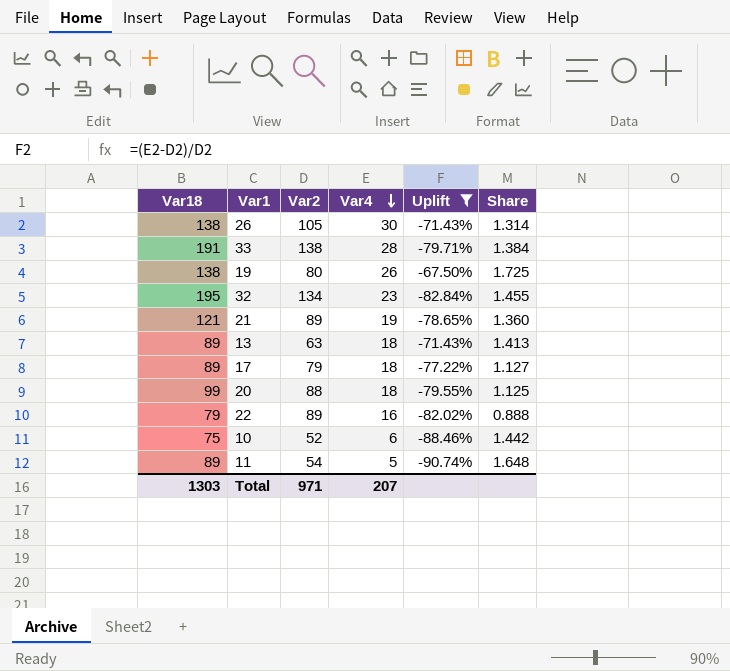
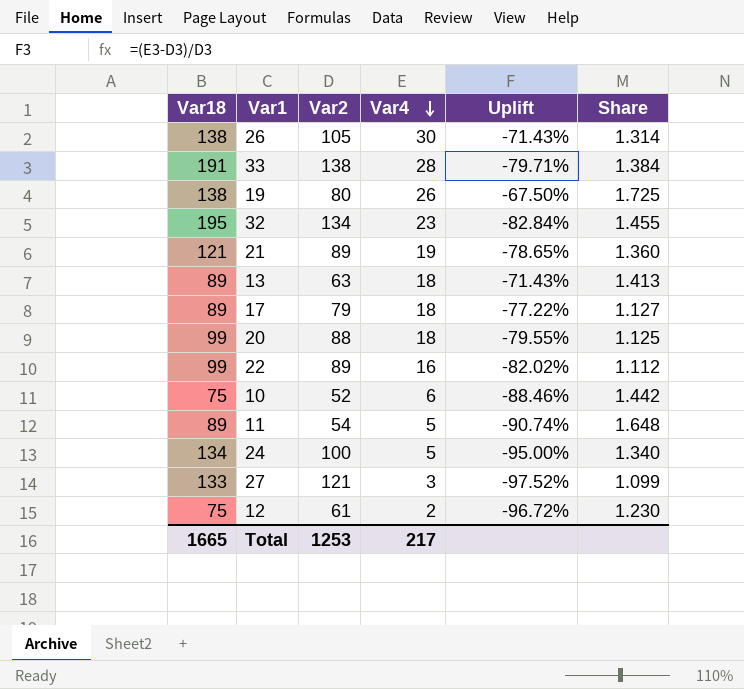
filter: Uplift >= -90.74% -> none
22 | Var18: 79 -> 99
22 | Share: 0.888 -> 1.112
Total | Var18: 1303 -> 1665
Total | Var2: 971 -> 1253
Total | Var4: 207 -> 217

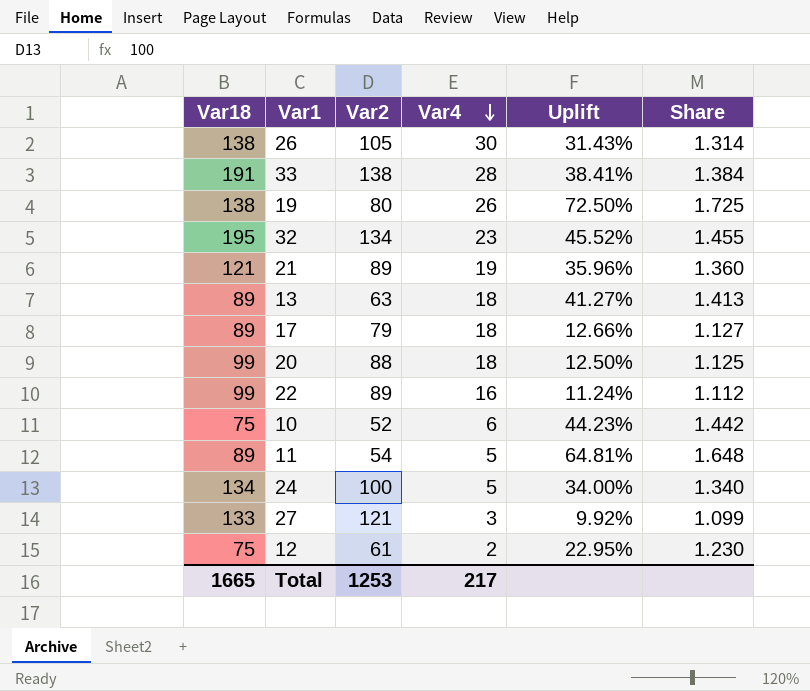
column Uplift | formula: ([Var4] - [Var2]) / [Var2] -> ([Var18] - [Var2]) / [Var2]

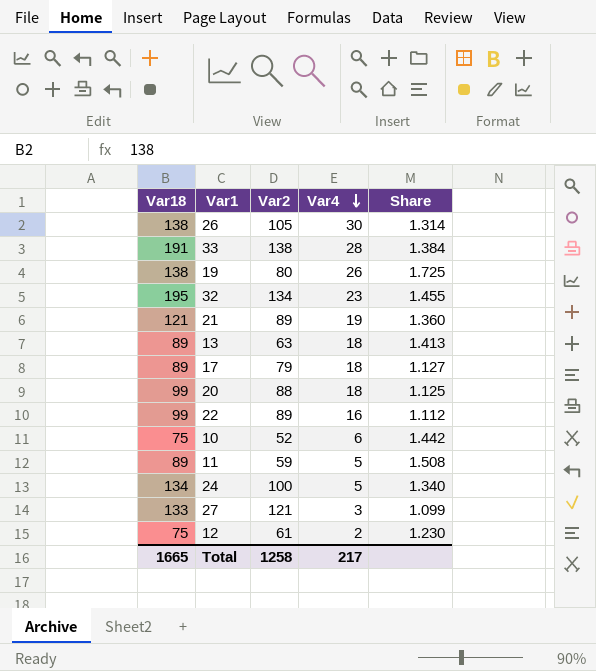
column Uplift | formula: ([Var18] - [Var2]) / [Var2] -> none
11 | Var2: 54 -> 59
11 | Share: 1.648 -> 1.508
Total | Var2: 1253 -> 1258

